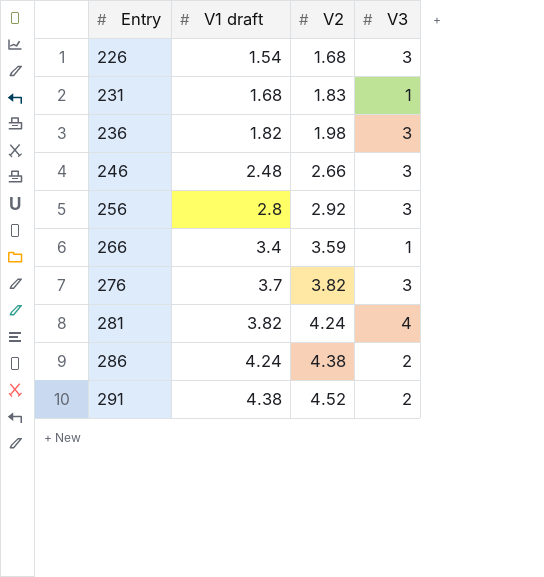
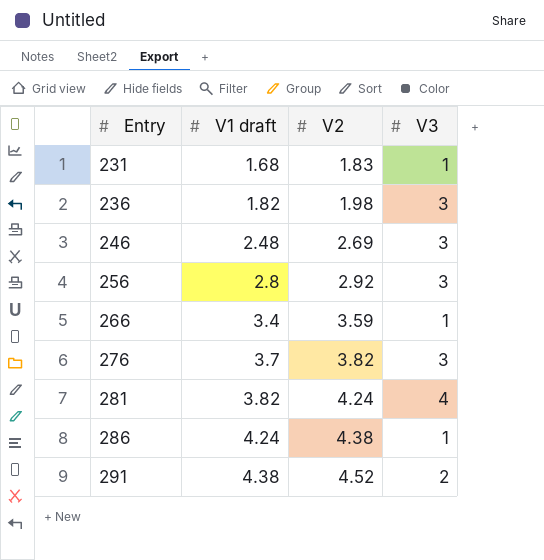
row 226: 1.54 | 1.68 | 3 -> none
246 | V2: 2.66 -> 2.69
286 | V3: 2 -> 1

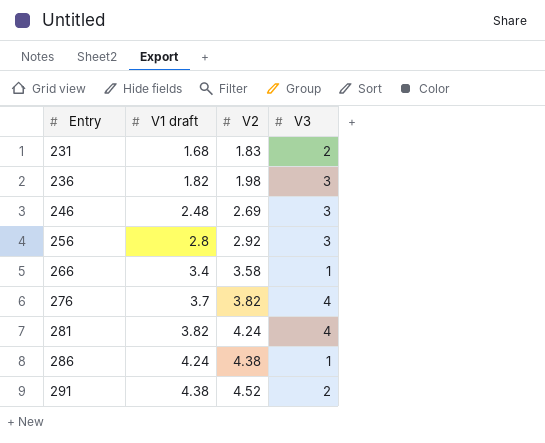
231 | V3: 1 -> 2
266 | V2: 3.59 -> 3.58
276 | V3: 3 -> 4

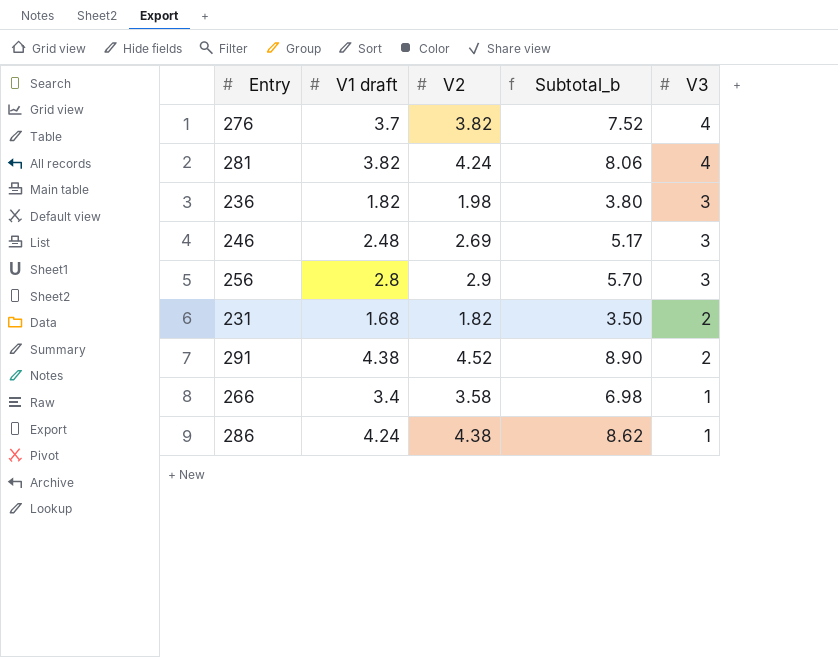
row order: Entry ascending -> V3 descending
column Subtotal_b | formula: none -> [V1 draft] + [V2]
256 | V2: 2.92 -> 2.9
231 | V2: 1.83 -> 1.82

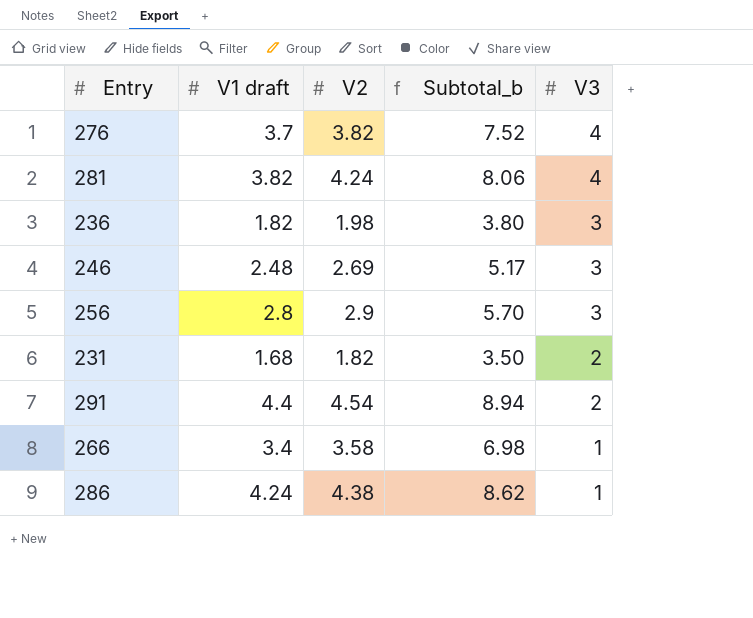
291 | V1 draft: 4.38 -> 4.4
291 | V2: 4.52 -> 4.54
291 | Subtotal_b: 8.90 -> 8.94

